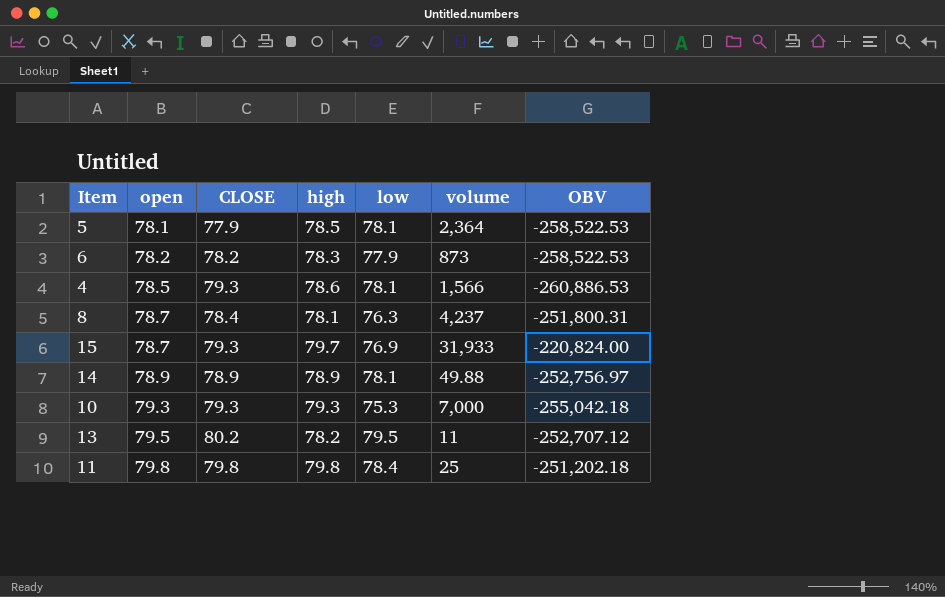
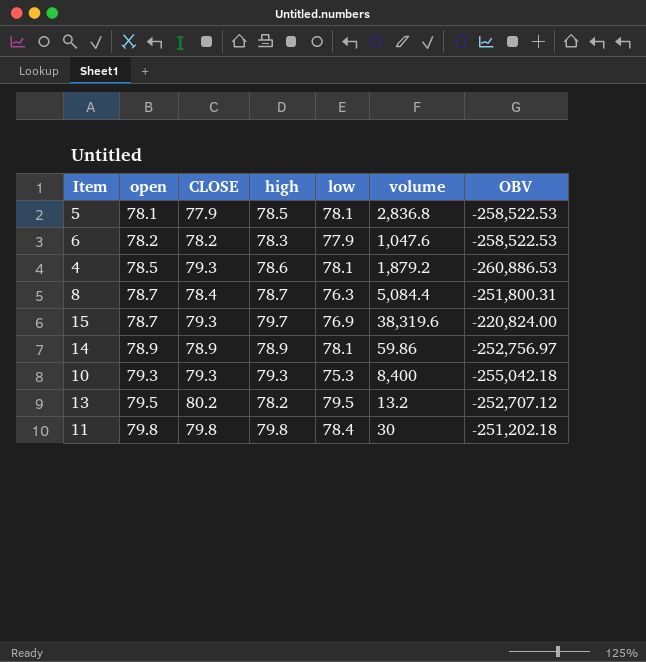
5 | volume: 2,364 -> 2,836.8
6 | volume: 873 -> 1,047.6
4 | volume: 1,566 -> 1,879.2
8 | high: 78.1 -> 78.7
8 | volume: 4,237 -> 5,084.4
15 | volume: 31,933 -> 38,319.6
14 | volume: 49.88 -> 59.86
10 | volume: 7,000 -> 8,400
13 | volume: 11 -> 13.2
11 | volume: 25 -> 30

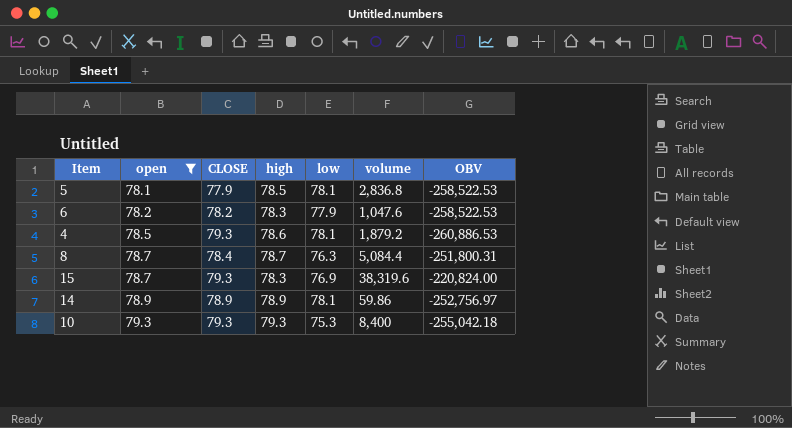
filter: none -> open <= 79.3
15 | high: 79.7 -> 78.3

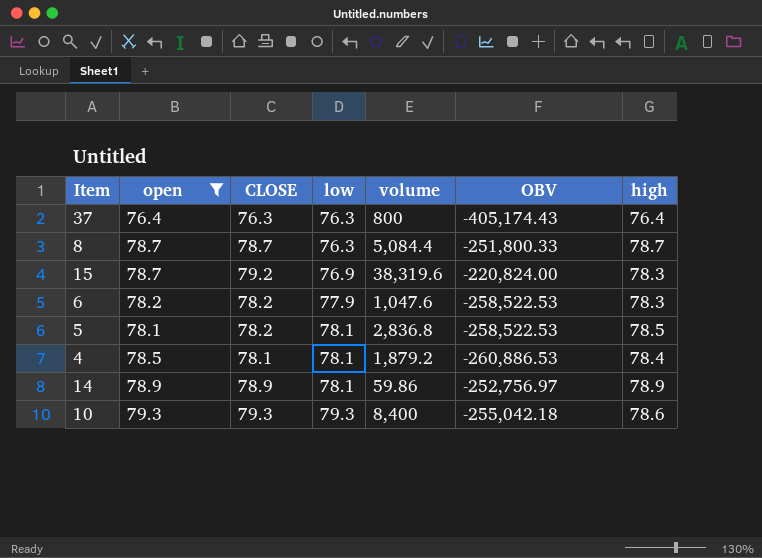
row order: open ascending -> low ascending
column high | position: 4 -> 7
row 37: none -> 76.4 | 76.3 | 76.3 | 800 | -405,174.43 | 76.4
8 | CLOSE: 78.4 -> 78.7
8 | OBV: -251,800.31 -> -251,800.33
15 | CLOSE: 79.3 -> 79.2
5 | CLOSE: 77.9 -> 78.2
4 | CLOSE: 79.3 -> 78.1
4 | high: 78.6 -> 78.4
10 | low: 75.3 -> 79.3
10 | high: 79.3 -> 78.6

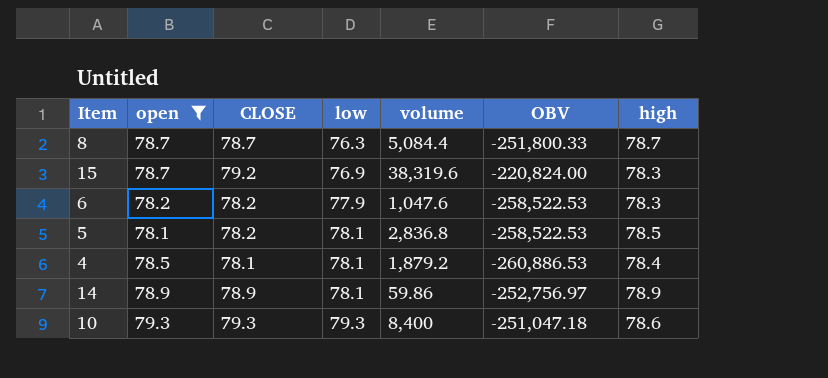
row 37: 76.4 | 76.3 | 76.3 | 800 | -405,174.43 | 76.4 -> none
10 | OBV: -255,042.18 -> -251,047.18

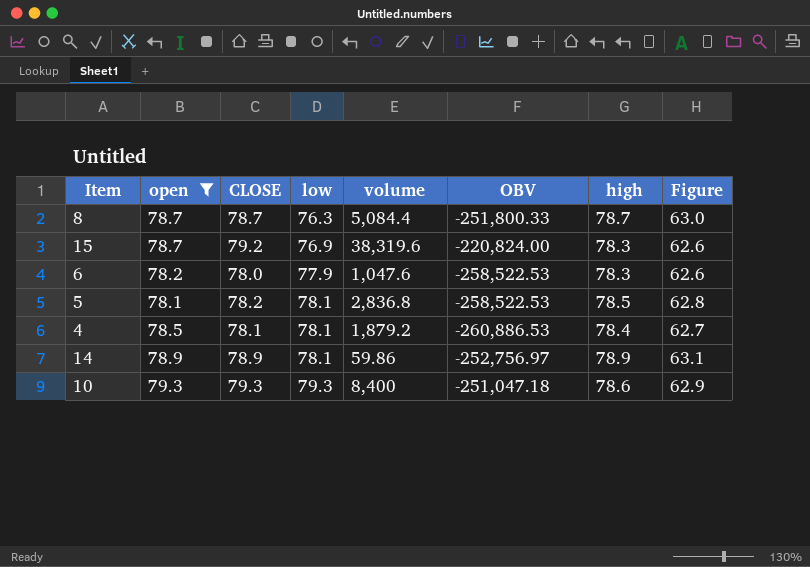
column Figure | formula: none -> [high] * 0.8
6 | CLOSE: 78.2 -> 78.0

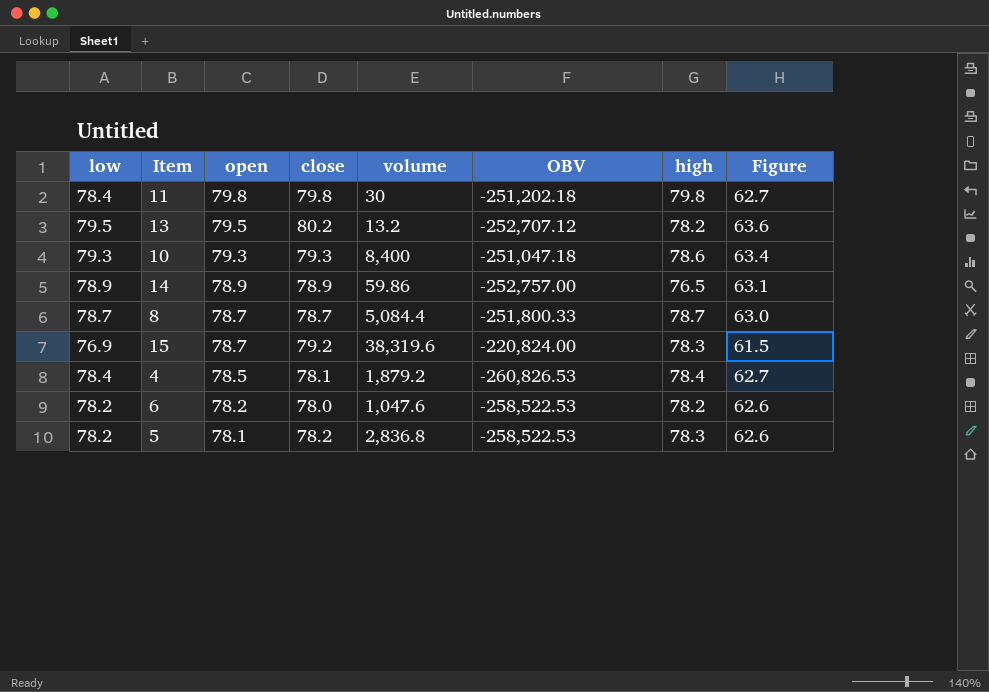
filter: open <= 79.3 -> none
row order: low ascending -> open descending
column low | position: 4 -> 1
column name: CLOSE -> close
column Figure | formula: [high] * 0.8 -> [low] * 0.8
14 | low: 78.1 -> 78.9
14 | OBV: -252,756.97 -> -252,757.00
14 | high: 78.9 -> 76.5
8 | low: 76.3 -> 78.7
4 | low: 78.1 -> 78.4
4 | OBV: -260,886.53 -> -260,826.53
6 | low: 77.9 -> 78.2
6 | high: 78.3 -> 78.2
5 | low: 78.1 -> 78.2
5 | high: 78.5 -> 78.3

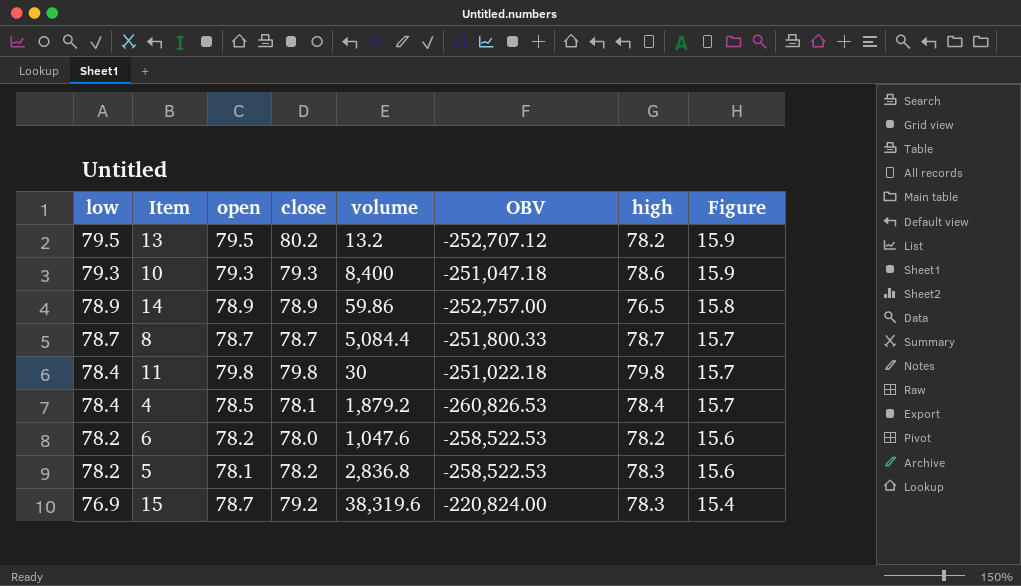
row order: open descending -> low descending
column Figure | formula: [low] * 0.8 -> [low] * 0.2
11 | OBV: -251,202.18 -> -251,022.18

